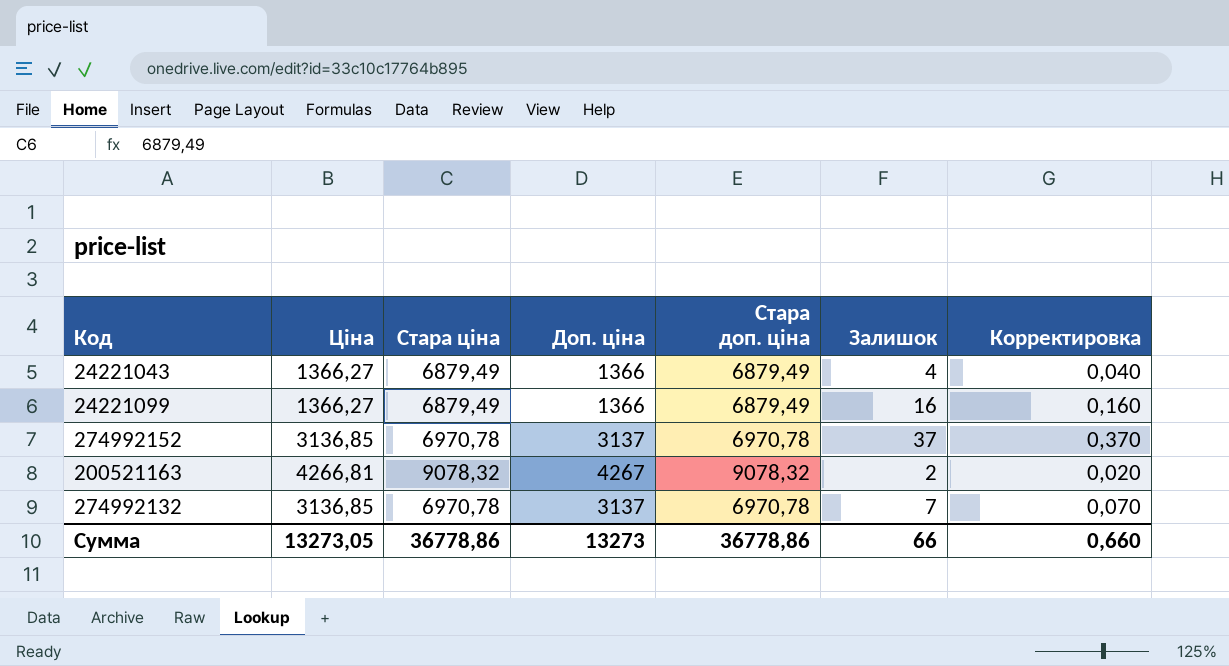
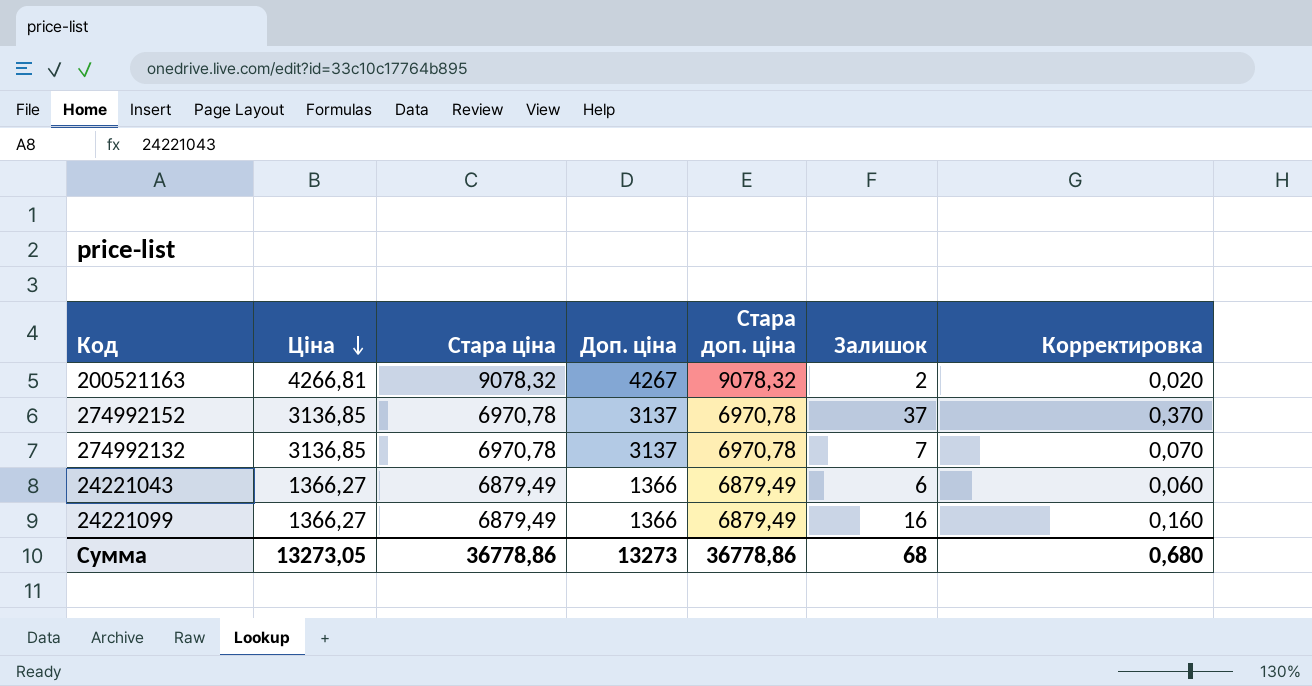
row order: none -> Ціна descending
24221043 | Залишок: 4 -> 6
24221043 | Корректировка: 0,040 -> 0,060
Сумма | Залишок: 66 -> 68
Сумма | Корректировка: 0,660 -> 0,680

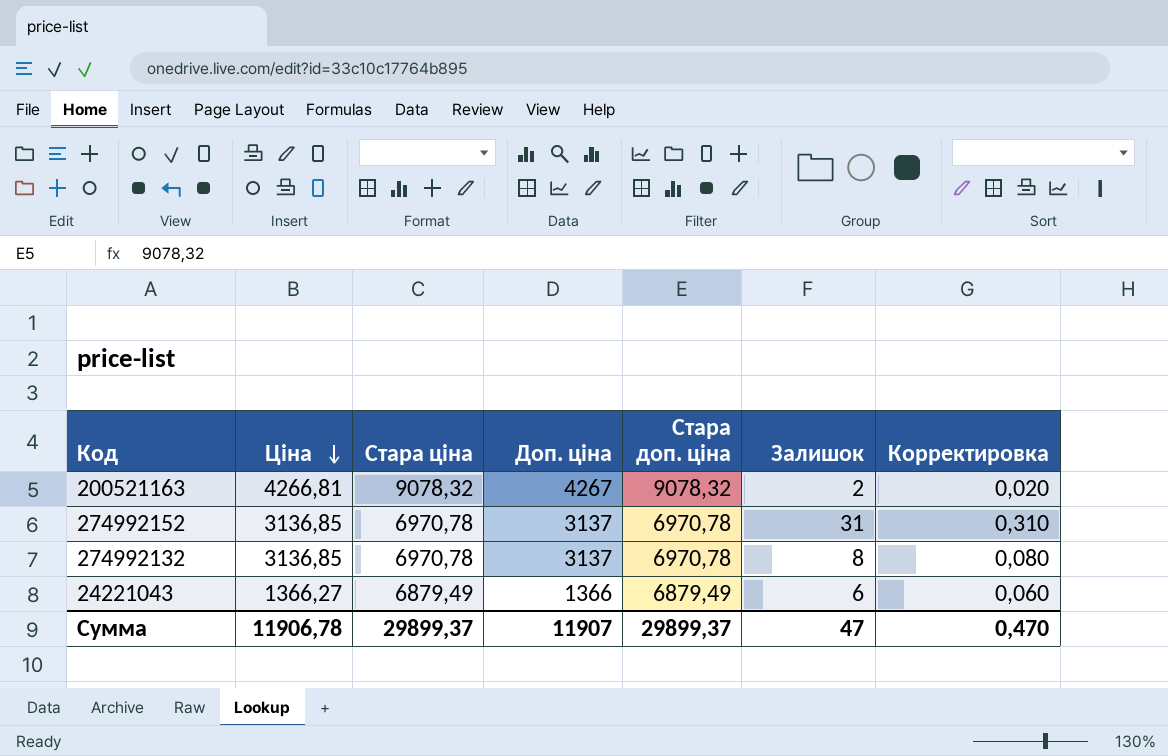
row 24221099: 1366,27 | 6879,49 | 1366 | 6879,49 | 16 | 0,160 -> none
274992152 | Залишок: 37 -> 31
274992152 | Корректировка: 0,370 -> 0,310
274992132 | Залишок: 7 -> 8
274992132 | Корректировка: 0,070 -> 0,080
Сумма | Ціна: 13273,05 -> 11906,78
Сумма | Стара ціна: 36778,86 -> 29899,37
Сумма | Доп. ціна: 13273 -> 11907
Сумма | Стара доп. ціна: 36778,86 -> 29899,37
Сумма | Залишок: 68 -> 47
Сумма | Корректировка: 0,680 -> 0,470

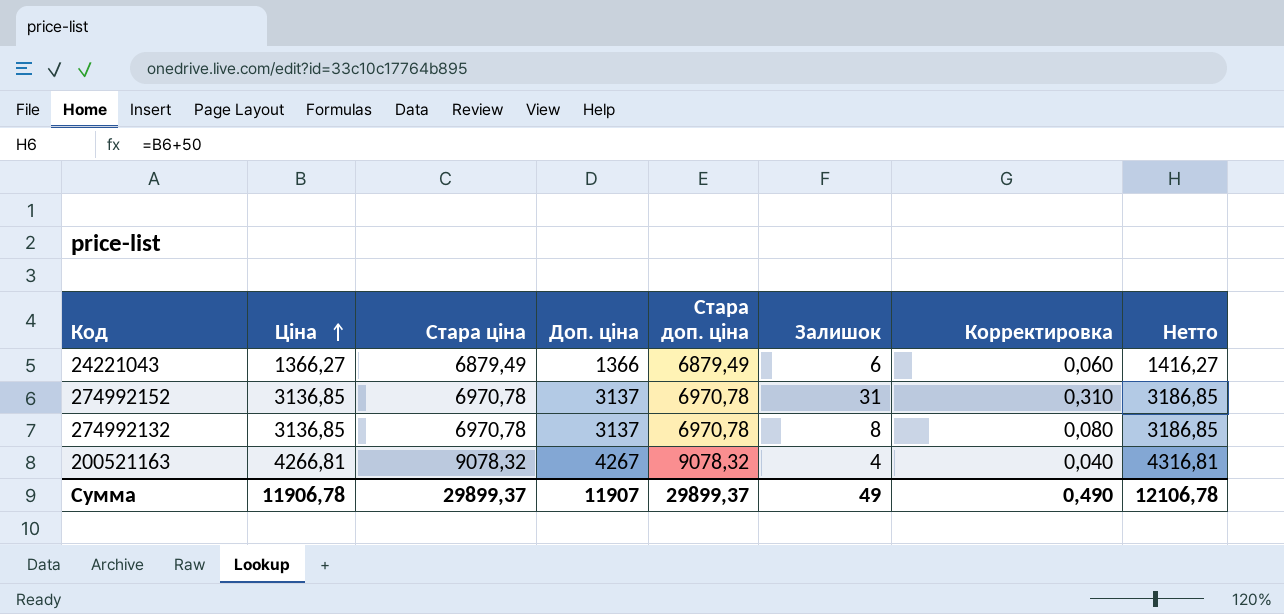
row order: Ціна descending -> Ціна ascending
column Нетто | formula: none -> [Ціна] + 50
200521163 | Залишок: 2 -> 4
200521163 | Корректировка: 0,020 -> 0,040
Сумма | Залишок: 47 -> 49
Сумма | Корректировка: 0,470 -> 0,490

